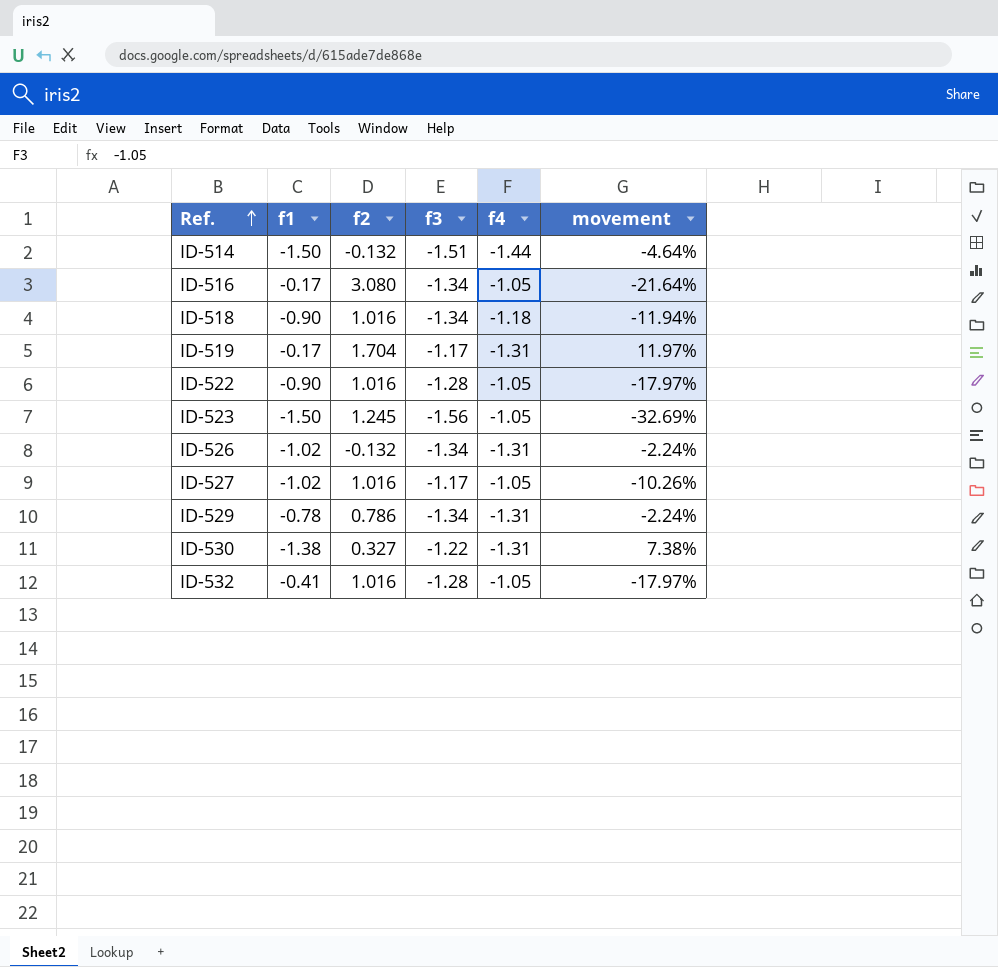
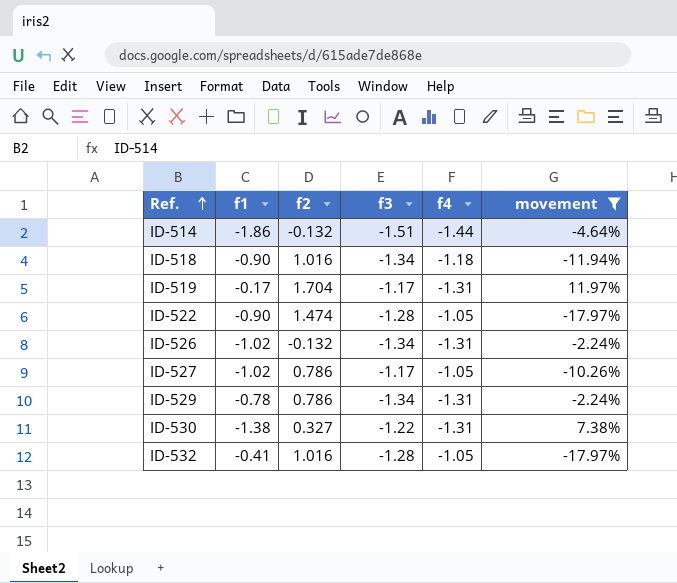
filter: none -> movement >= -17.97%
ID-514 | f1: -1.50 -> -1.86
ID-522 | f2: 1.016 -> 1.474
ID-527 | f2: 1.016 -> 0.786

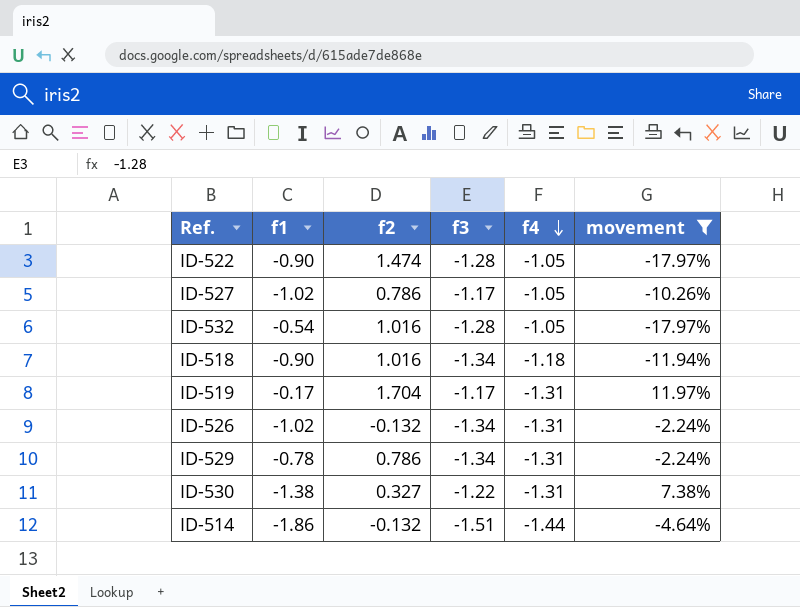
row order: Ref. ascending -> f4 descending
ID-532 | f1: -0.41 -> -0.54

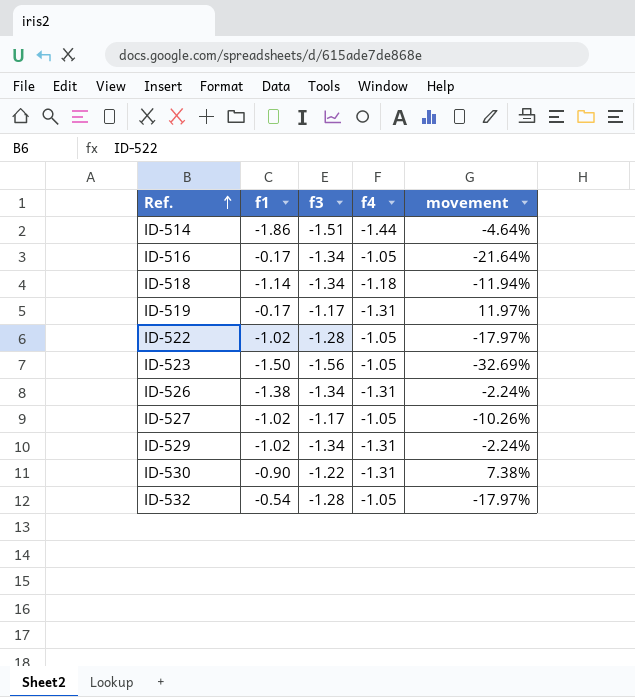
filter: movement >= -17.97% -> none
row order: f4 descending -> Ref. ascending
column f2 | position: 3 -> none
ID-518 | f1: -0.90 -> -1.14
ID-522 | f1: -0.90 -> -1.02
ID-526 | f1: -1.02 -> -1.38
ID-529 | f1: -0.78 -> -1.02
ID-530 | f1: -1.38 -> -0.90

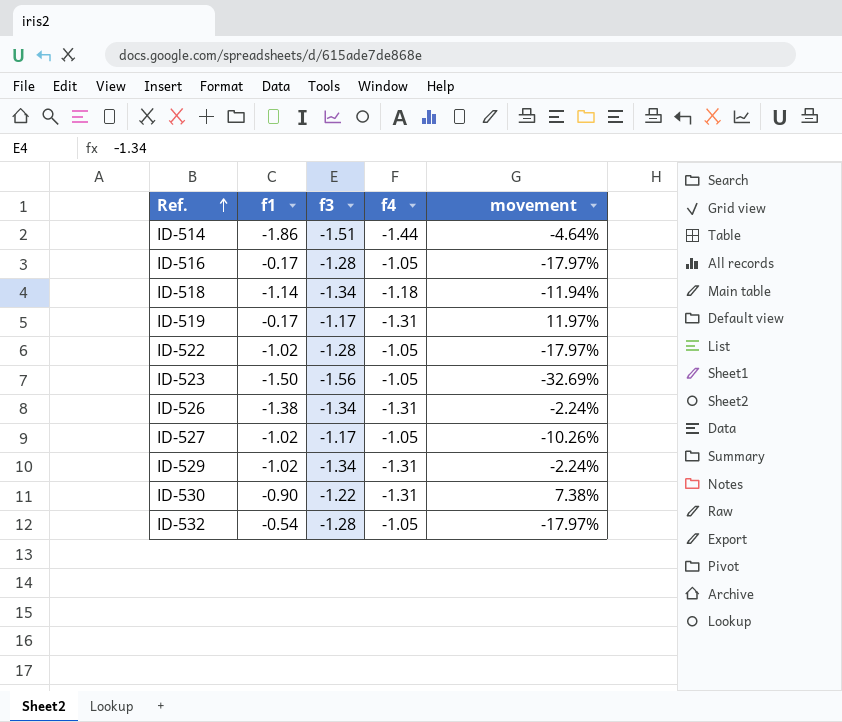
ID-516 | f3: -1.34 -> -1.28
ID-516 | movement: -21.64% -> -17.97%

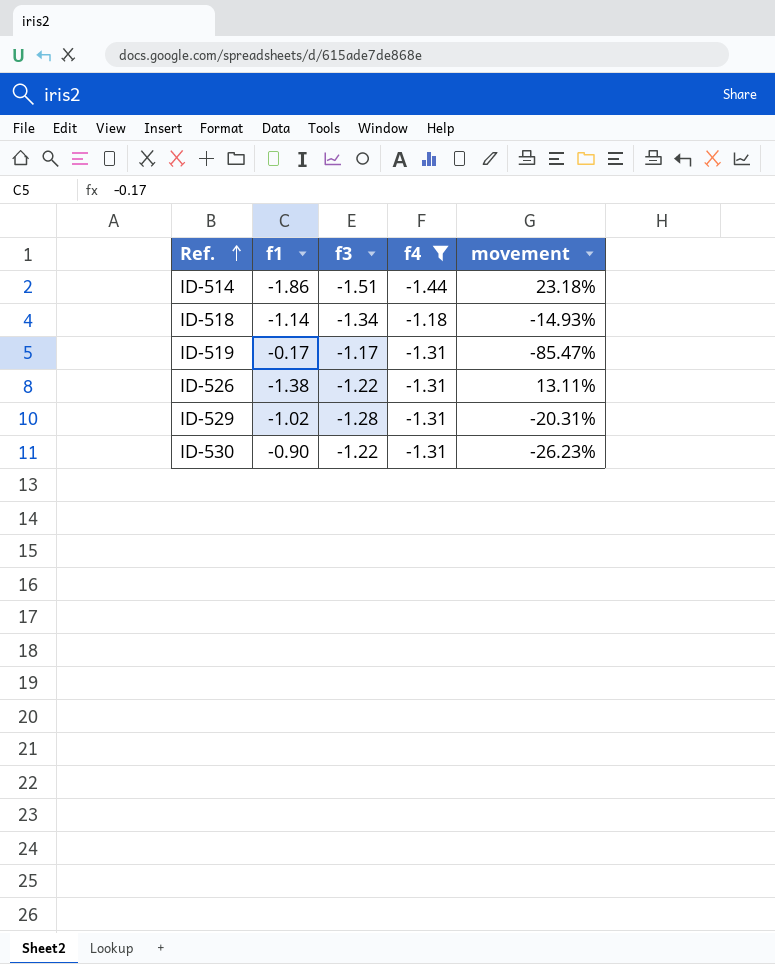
filter: none -> f4 != -1.05
column movement | formula: ([f4] - [f3]) / [f3] -> ([f1] - [f3]) / [f3]
ID-526 | f3: -1.34 -> -1.22
ID-529 | f3: -1.34 -> -1.28

